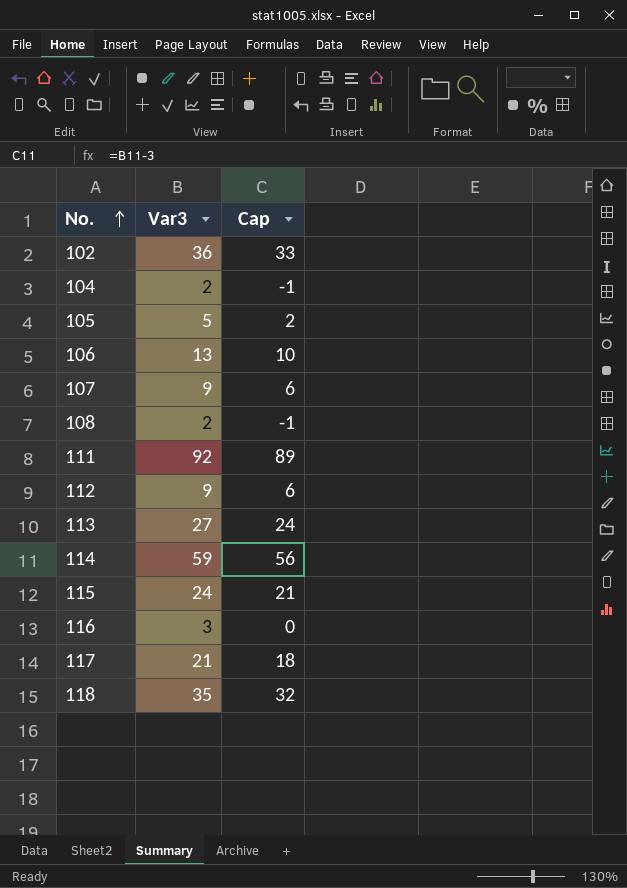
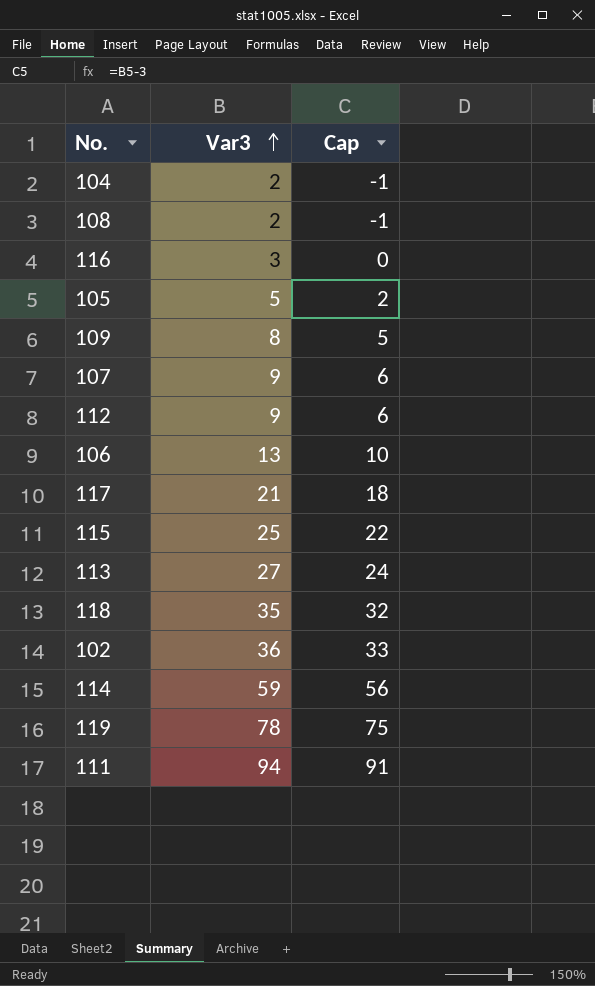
row order: No. ascending -> Var3 ascending
row 109: none -> 8 | 5
115 | Var3: 24 -> 25
115 | Cap: 21 -> 22
row 119: none -> 78 | 75
111 | Var3: 92 -> 94
111 | Cap: 89 -> 91

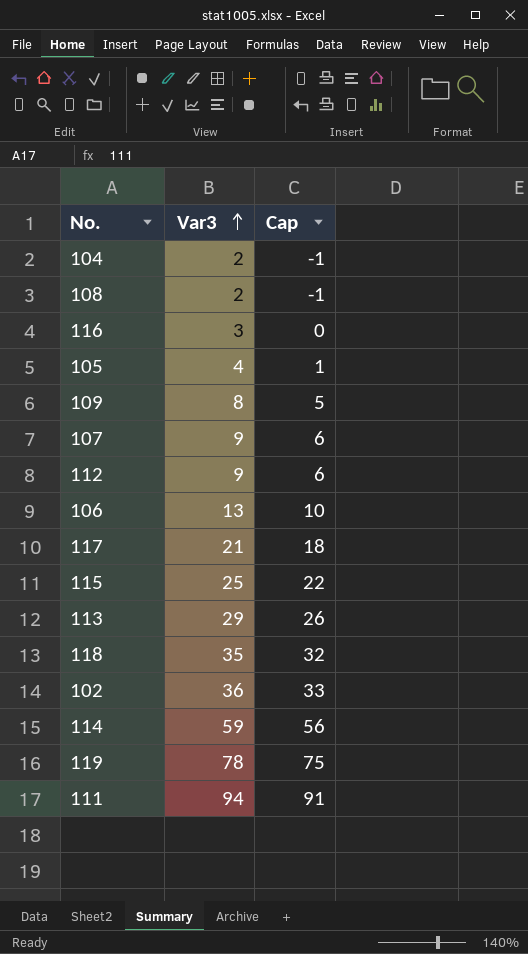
105 | Var3: 5 -> 4
105 | Cap: 2 -> 1
113 | Var3: 27 -> 29
113 | Cap: 24 -> 26

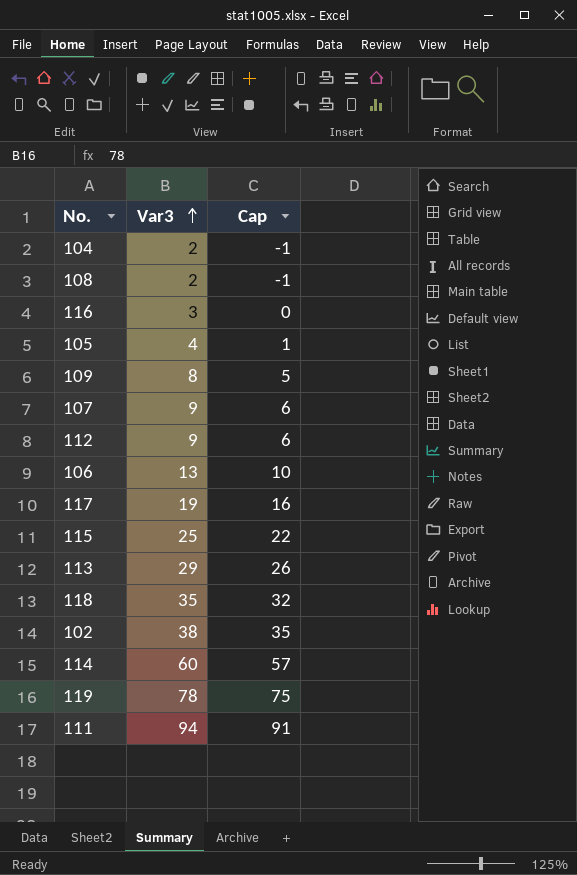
117 | Var3: 21 -> 19
117 | Cap: 18 -> 16
102 | Var3: 36 -> 38
102 | Cap: 33 -> 35
114 | Var3: 59 -> 60
114 | Cap: 56 -> 57

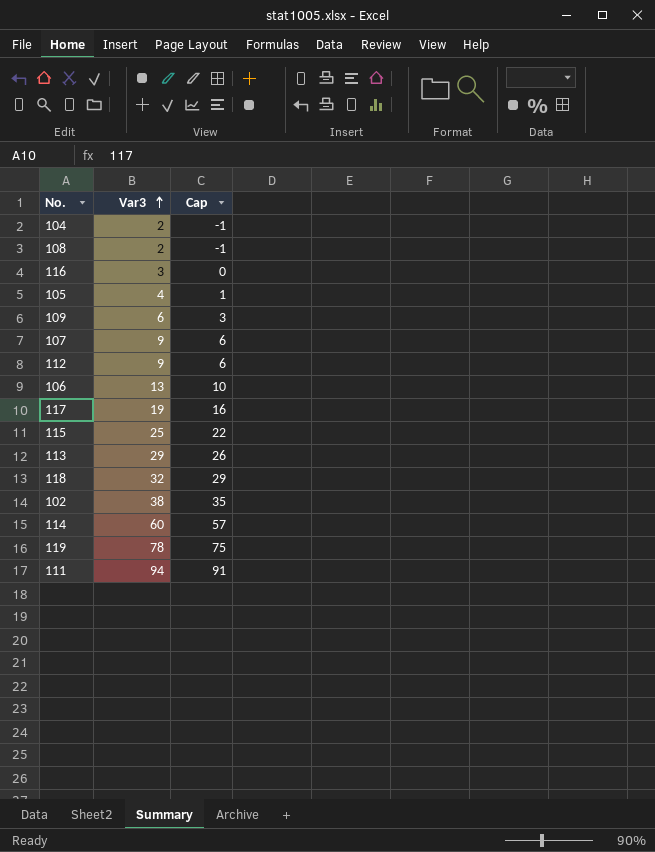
109 | Var3: 8 -> 6
109 | Cap: 5 -> 3
118 | Var3: 35 -> 32
118 | Cap: 32 -> 29

